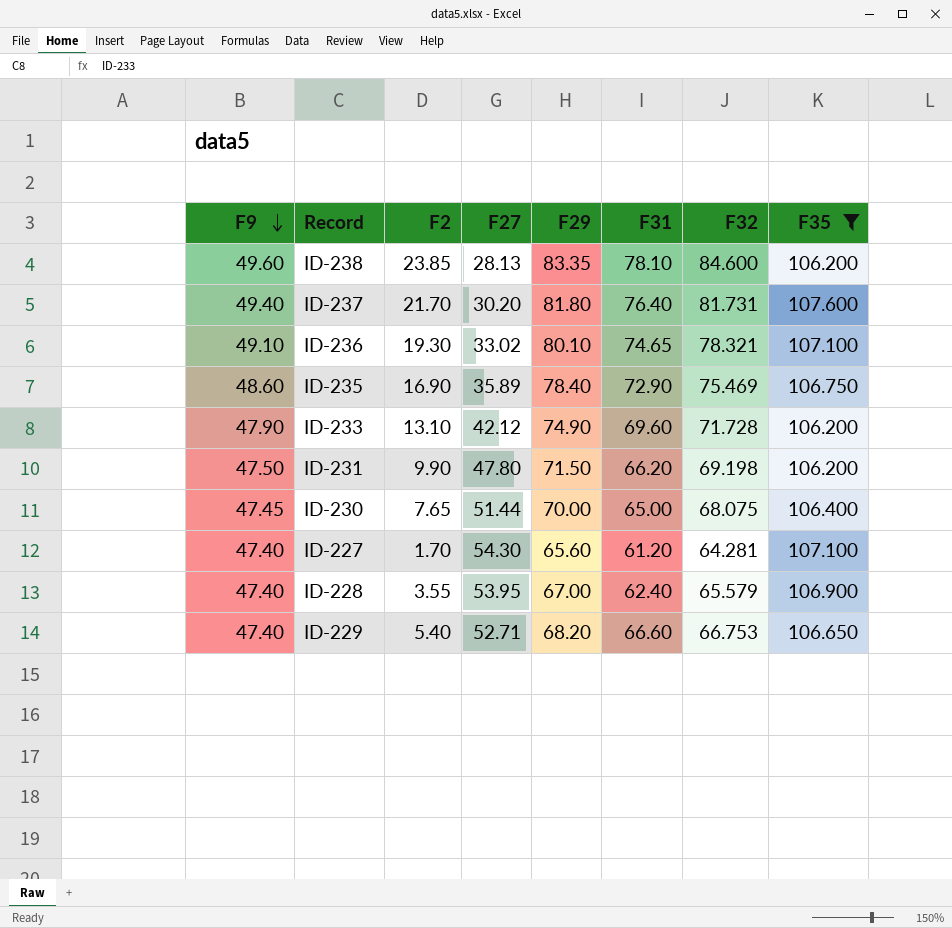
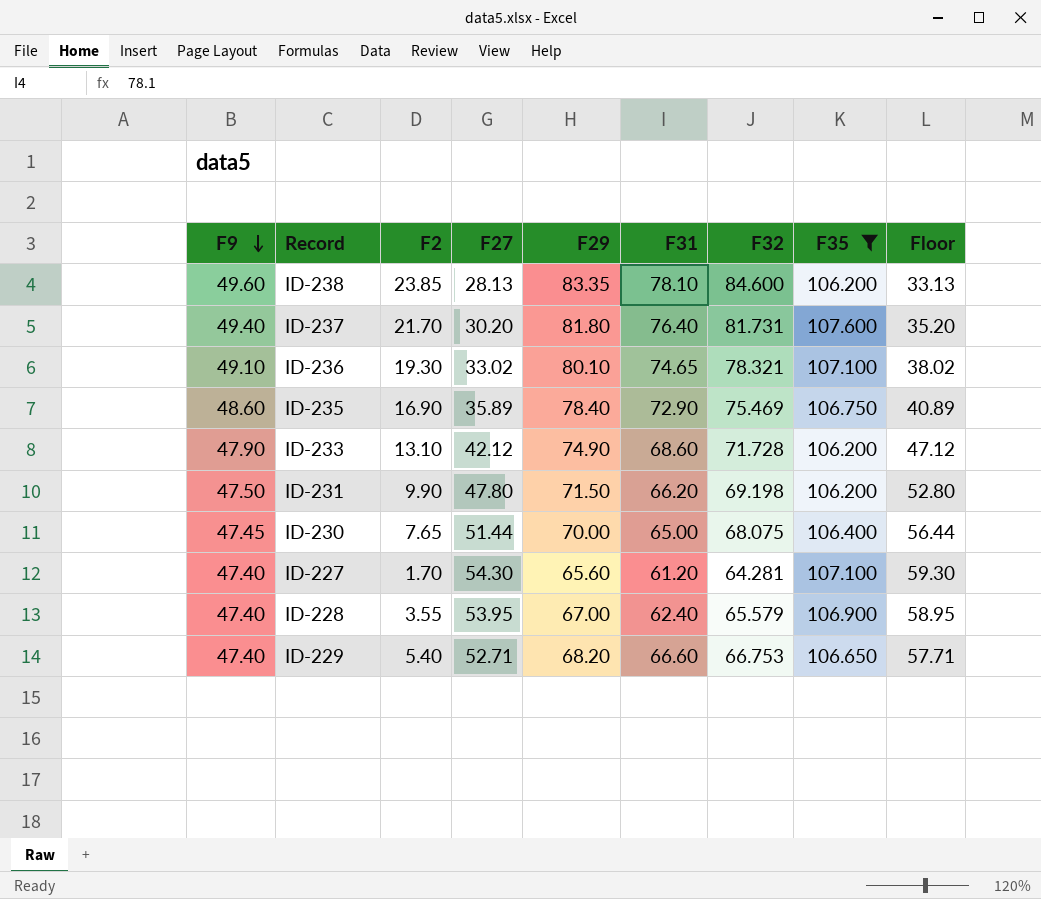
column Floor | formula: none -> [F27] + 5
ID-233 | F31: 69.60 -> 68.60

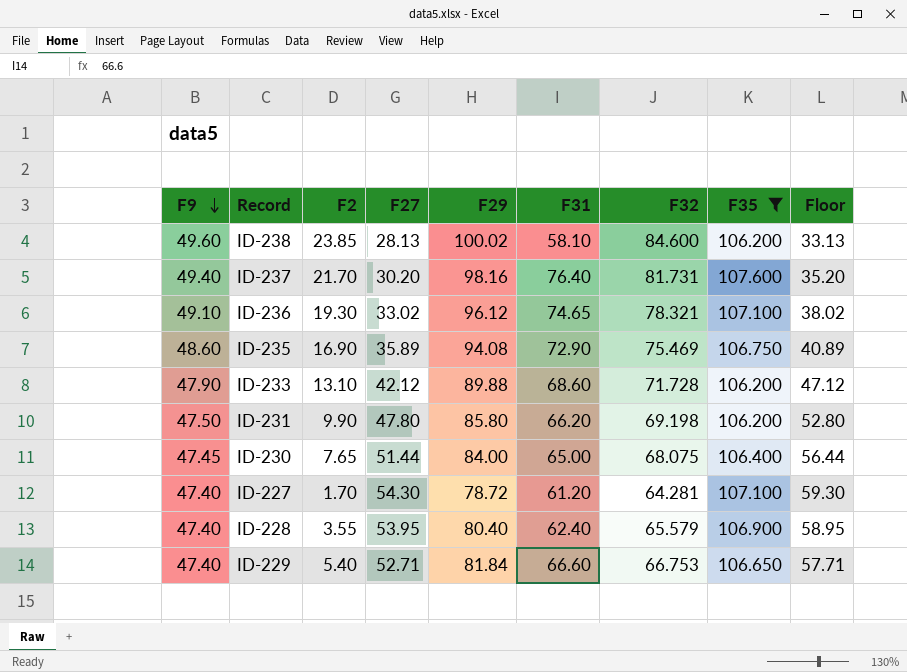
ID-238 | F29: 83.35 -> 100.02
ID-238 | F31: 78.10 -> 58.10
ID-237 | F29: 81.80 -> 98.16
ID-236 | F29: 80.10 -> 96.12
ID-235 | F29: 78.40 -> 94.08
ID-233 | F29: 74.90 -> 89.88
ID-231 | F29: 71.50 -> 85.80
ID-230 | F29: 70.00 -> 84.00
ID-227 | F29: 65.60 -> 78.72
ID-228 | F29: 67.00 -> 80.40
ID-229 | F29: 68.20 -> 81.84

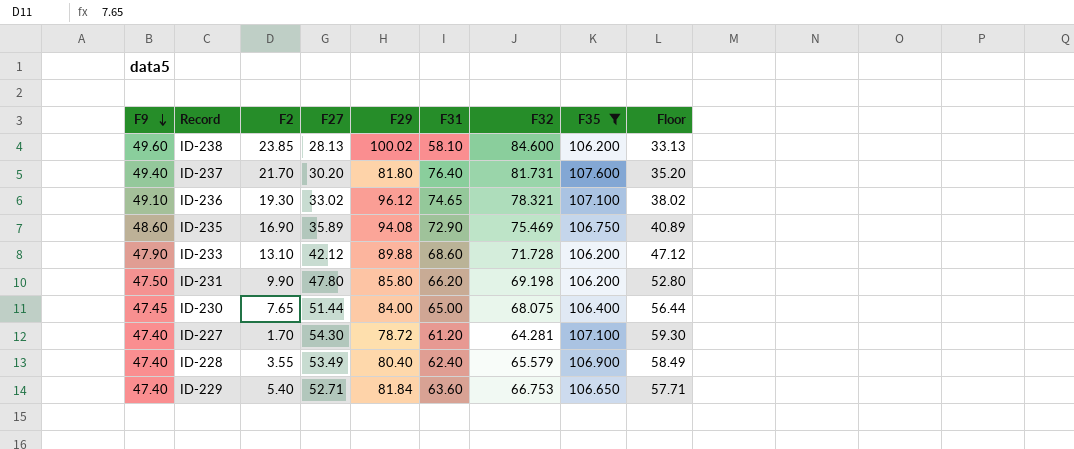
ID-237 | F29: 98.16 -> 81.80
ID-228 | F27: 53.95 -> 53.49
ID-228 | Floor: 58.95 -> 58.49
ID-229 | F31: 66.60 -> 63.60

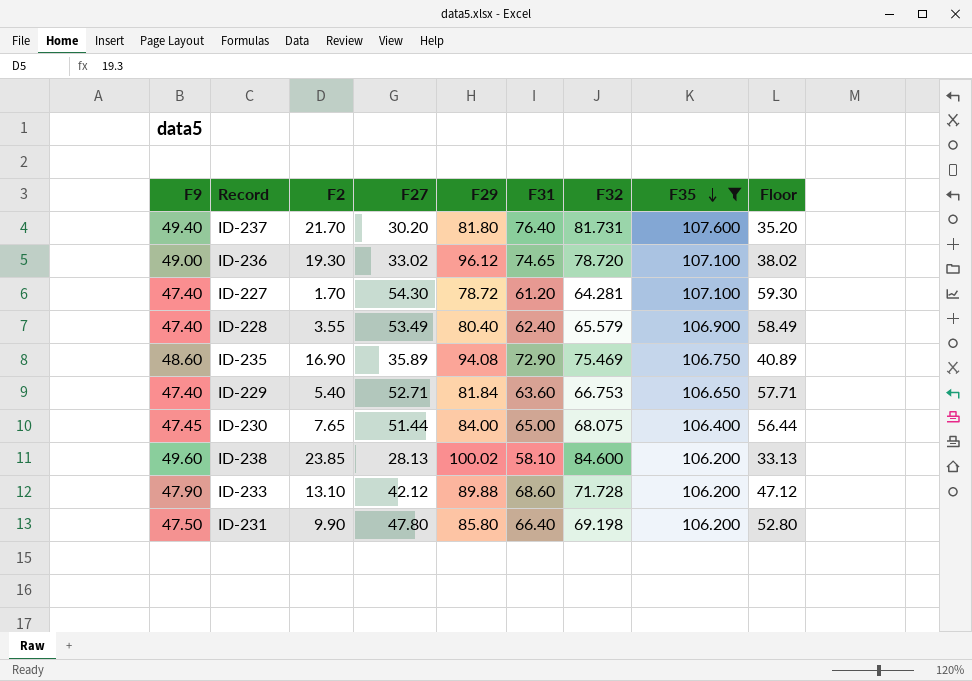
row order: F9 descending -> F35 descending
ID-236 | F9: 49.10 -> 49.00
ID-236 | F32: 78.321 -> 78.720
ID-231 | F31: 66.20 -> 66.40

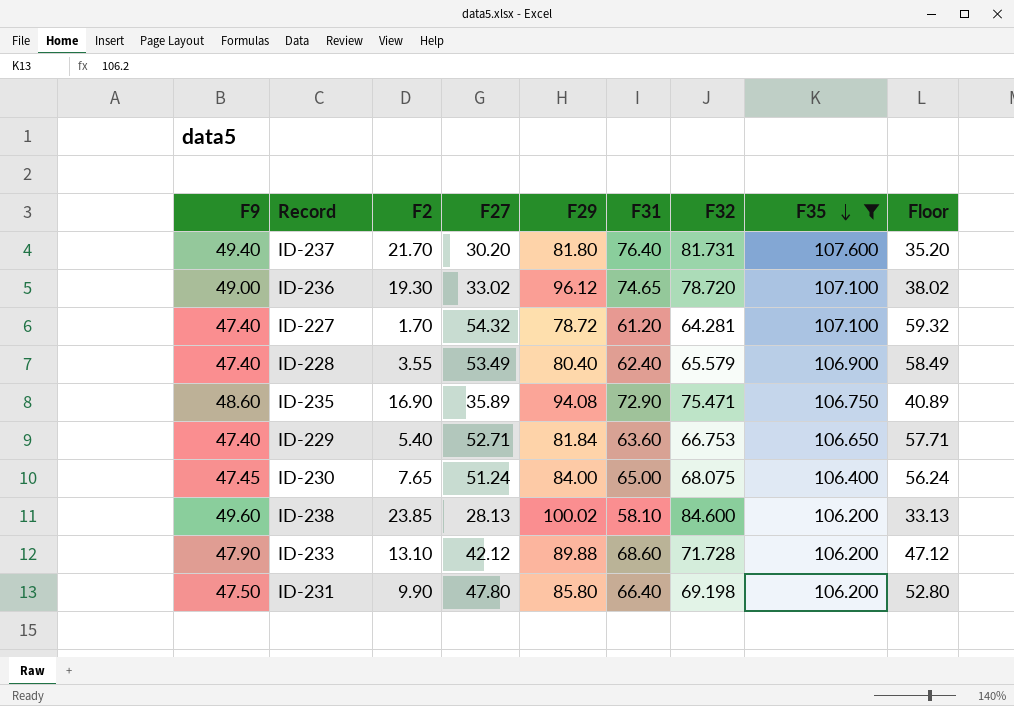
ID-227 | F27: 54.30 -> 54.32
ID-227 | Floor: 59.30 -> 59.32
ID-235 | F32: 75.469 -> 75.471
ID-230 | F27: 51.44 -> 51.24
ID-230 | Floor: 56.44 -> 56.24

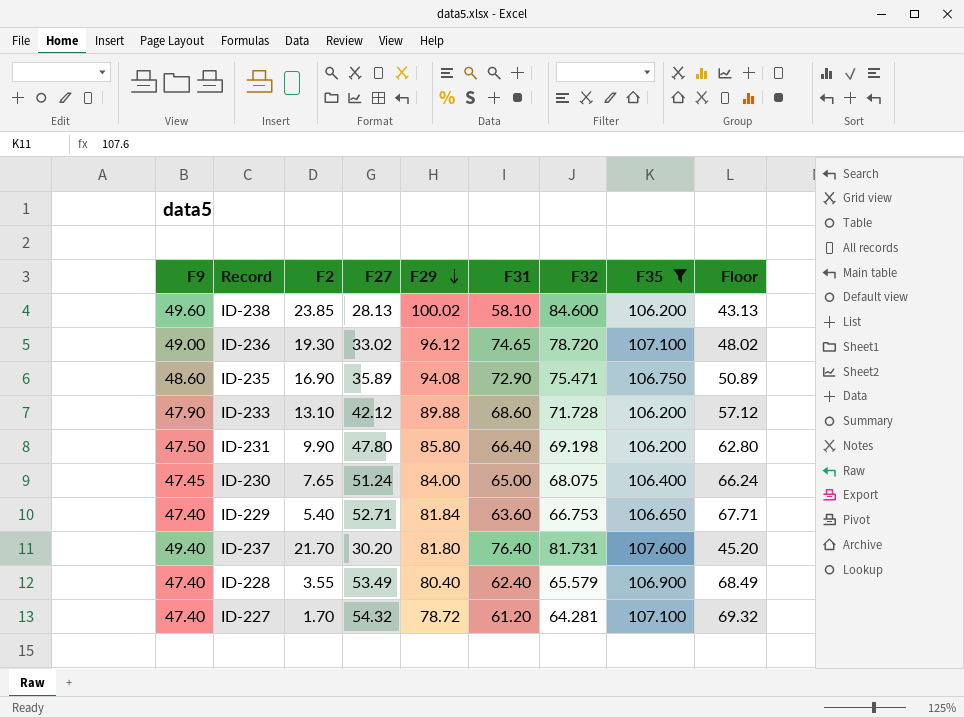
row order: F35 descending -> F29 descending
column Floor | formula: [F27] + 5 -> [F27] + 15

